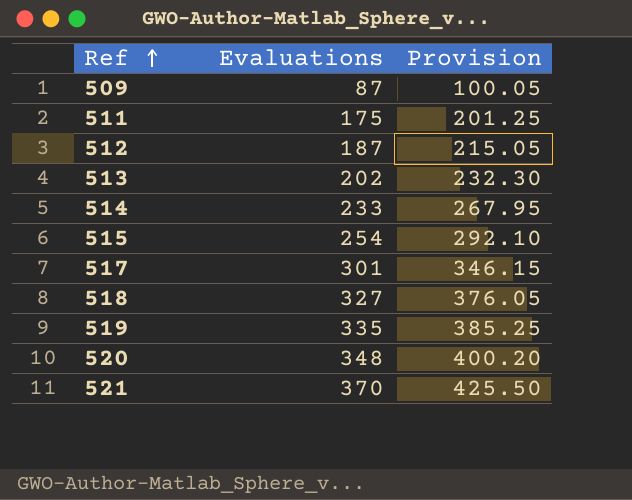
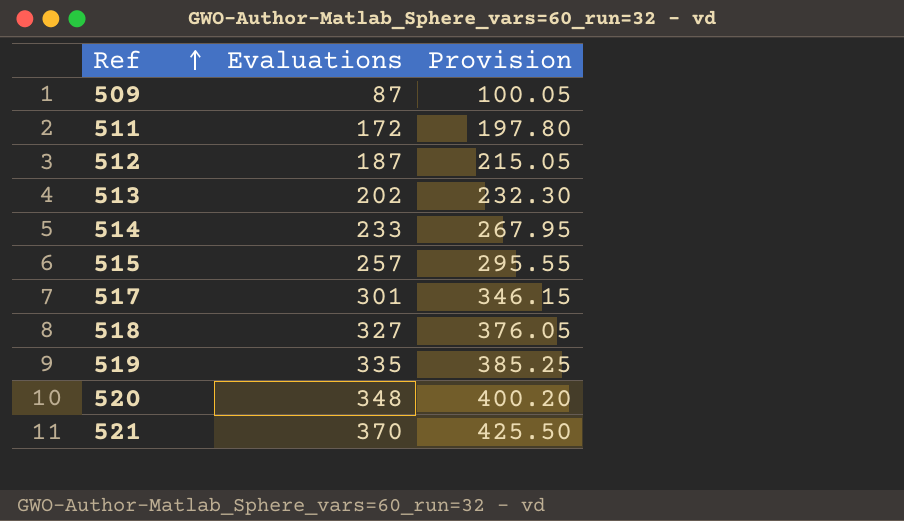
511 | Evaluations: 175 -> 172
511 | Provision: 201.25 -> 197.80
515 | Evaluations: 254 -> 257
515 | Provision: 292.10 -> 295.55

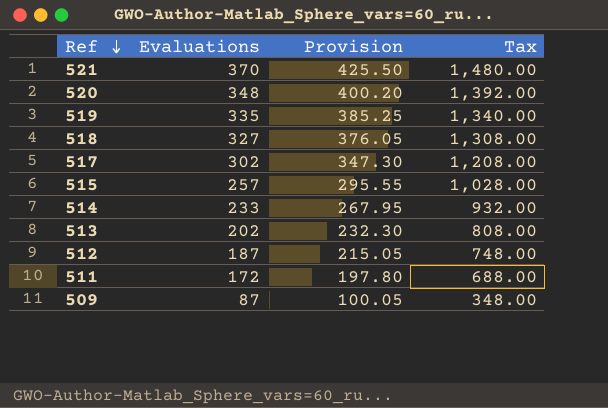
row order: Ref ascending -> Ref descending
column Tax | formula: none -> [Evaluations] * 4
517 | Evaluations: 301 -> 302
517 | Provision: 346.15 -> 347.30

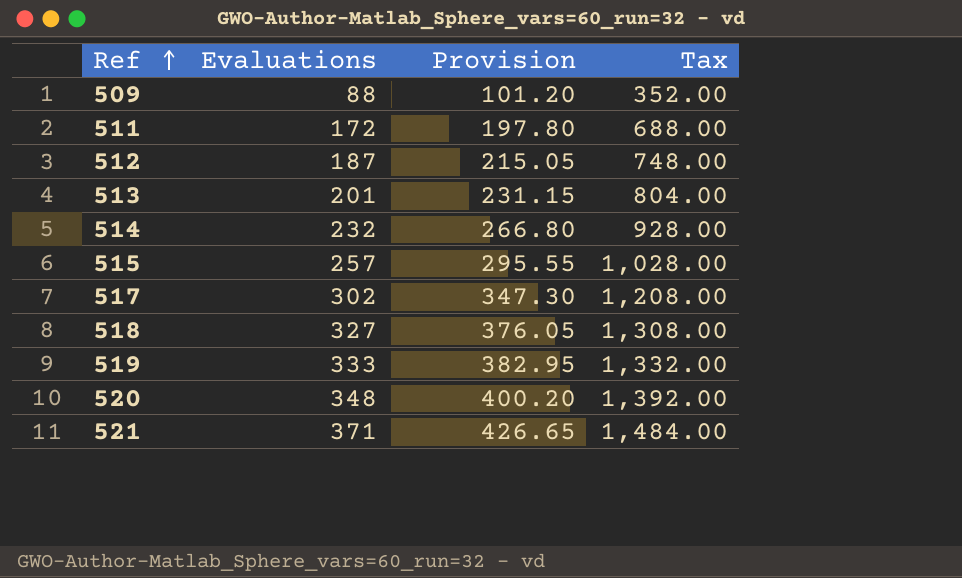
row order: Ref descending -> Ref ascending
509 | Evaluations: 87 -> 88
509 | Provision: 100.05 -> 101.20
509 | Tax: 348.00 -> 352.00
513 | Evaluations: 202 -> 201
513 | Provision: 232.30 -> 231.15
513 | Tax: 808.00 -> 804.00
514 | Evaluations: 233 -> 232
514 | Provision: 267.95 -> 266.80
514 | Tax: 932.00 -> 928.00
519 | Evaluations: 335 -> 333
519 | Provision: 385.25 -> 382.95
519 | Tax: 1,340.00 -> 1,332.00
521 | Evaluations: 370 -> 371
521 | Provision: 425.50 -> 426.65
521 | Tax: 1,480.00 -> 1,484.00

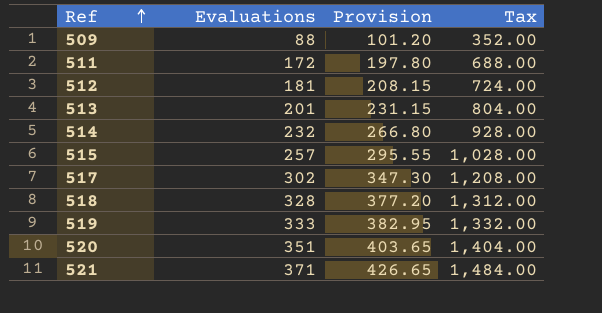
512 | Evaluations: 187 -> 181
512 | Provision: 215.05 -> 208.15
512 | Tax: 748.00 -> 724.00
518 | Evaluations: 327 -> 328
518 | Provision: 376.05 -> 377.20
518 | Tax: 1,308.00 -> 1,312.00
520 | Evaluations: 348 -> 351
520 | Provision: 400.20 -> 403.65
520 | Tax: 1,392.00 -> 1,404.00

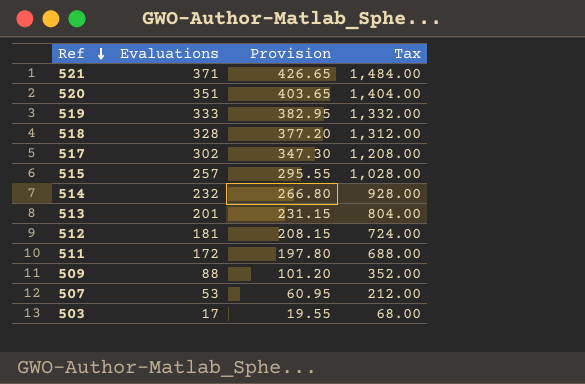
row order: Ref ascending -> Ref descending
row 507: none -> 53 | 60.95 | 212.00
row 503: none -> 17 | 19.55 | 68.00

